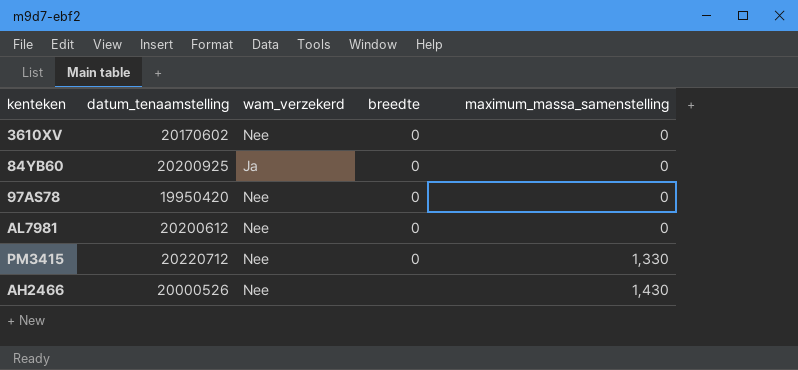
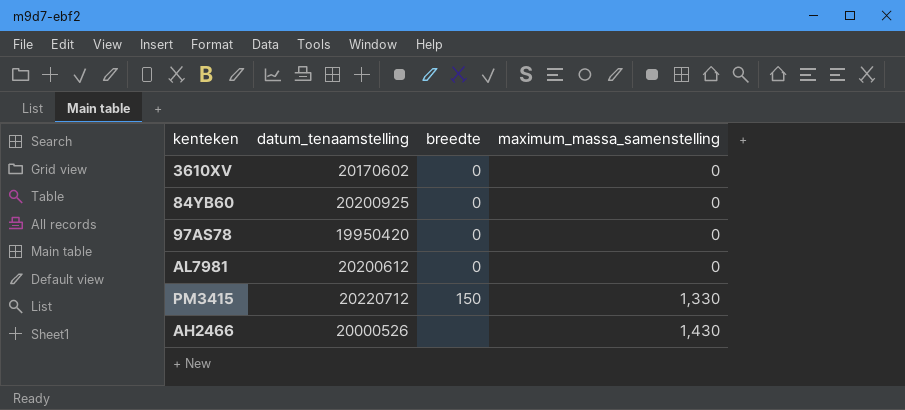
column wam_verzekerd | position: 3 -> none
PM3415 | breedte: 0 -> 150

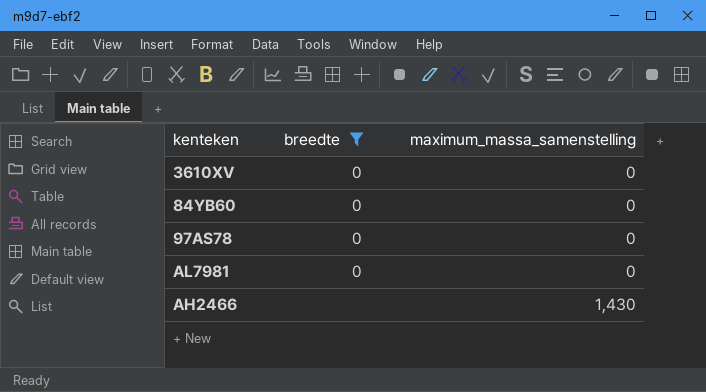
filter: none -> breedte != 150
column datum_tenaamstelling | position: 2 -> none

